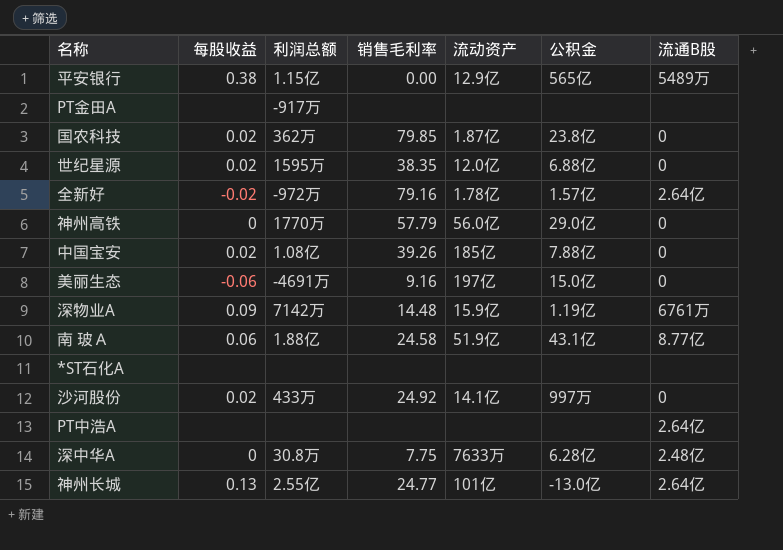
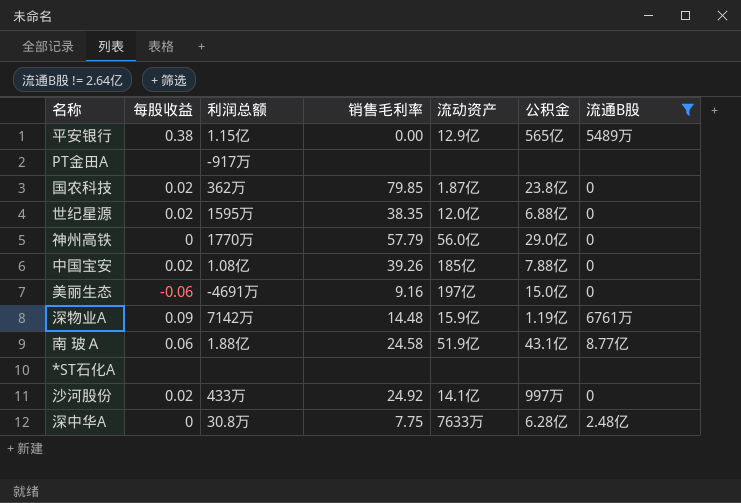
filter: none -> 流通B股 != 2.64亿

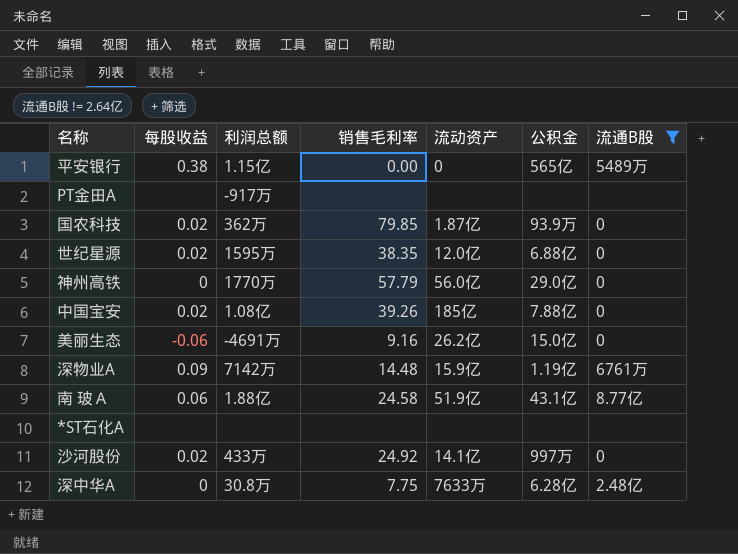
平安银行 | 流动资产: 12.9亿 -> 0
国农科技 | 公积金: 23.8亿 -> 93.9万
美丽生态 | 流动资产: 197亿 -> 26.2亿

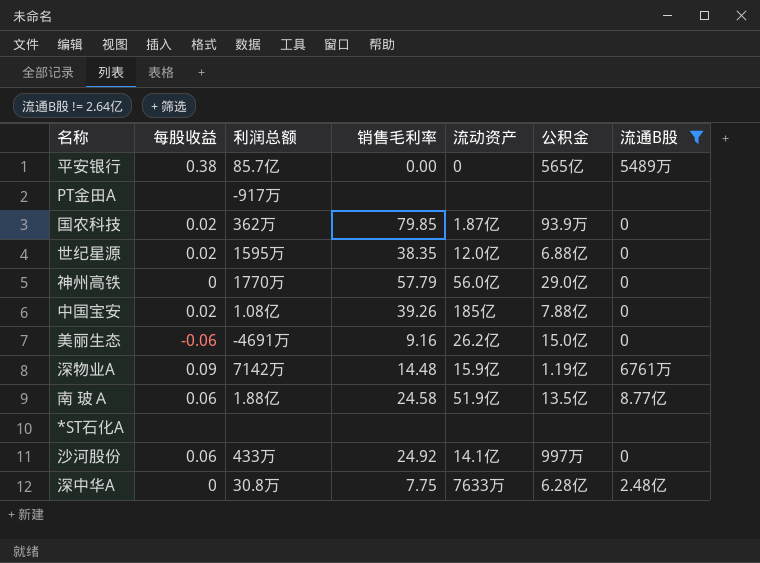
平安银行 | 利润总额: 1.15亿 -> 85.7亿
南 玻Ａ | 公积金: 43.1亿 -> 13.5亿
沙河股份 | 每股收益: 0.02 -> 0.06

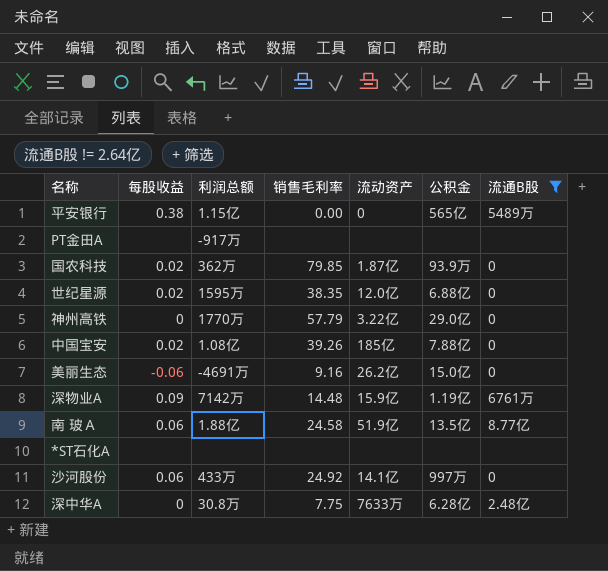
平安银行 | 利润总额: 85.7亿 -> 1.15亿
神州高铁 | 流动资产: 56.0亿 -> 3.22亿

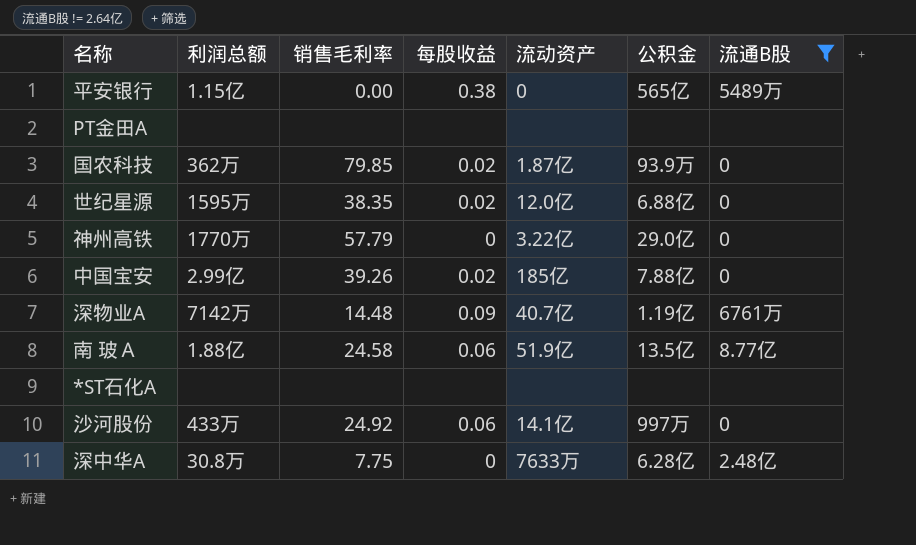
column 每股收益 | position: 2 -> 4
row 美丽生态: -0.06 | -4691万 | 9.16 | 26.2亿 | 15.0亿 | 0 -> none
PT金田A | 利润总额: -917万 -> none
中国宝安 | 利润总额: 1.08亿 -> 2.99亿
深物业A | 流动资产: 15.9亿 -> 40.7亿

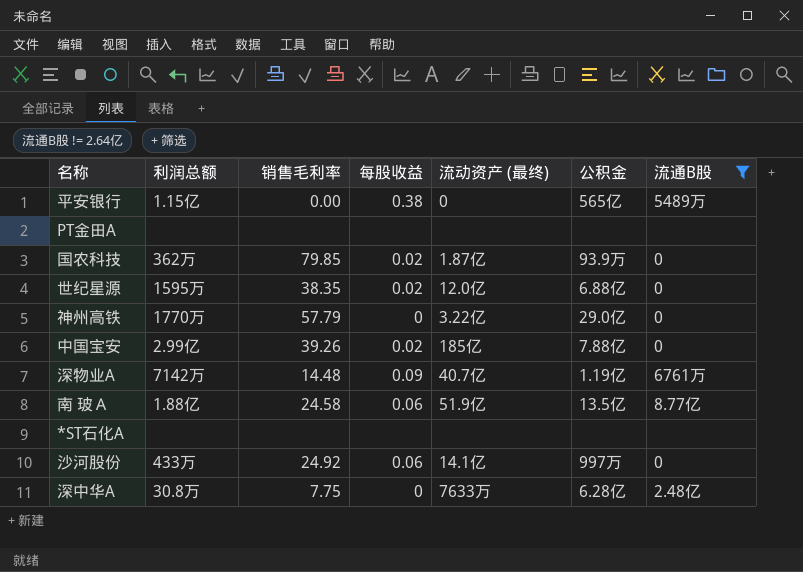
column name: 流动资产 -> 流动资产 (最终)

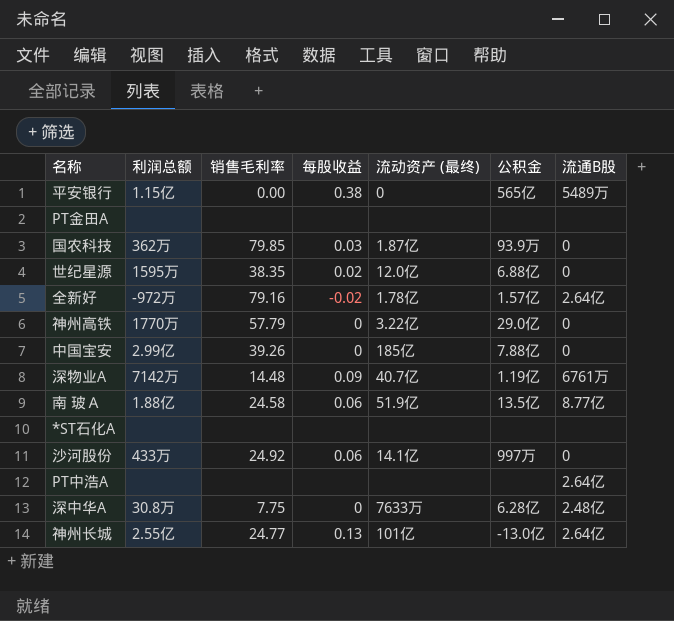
filter: 流通B股 != 2.64亿 -> none
国农科技 | 每股收益: 0.02 -> 0.03
中国宝安 | 每股收益: 0.02 -> 0

